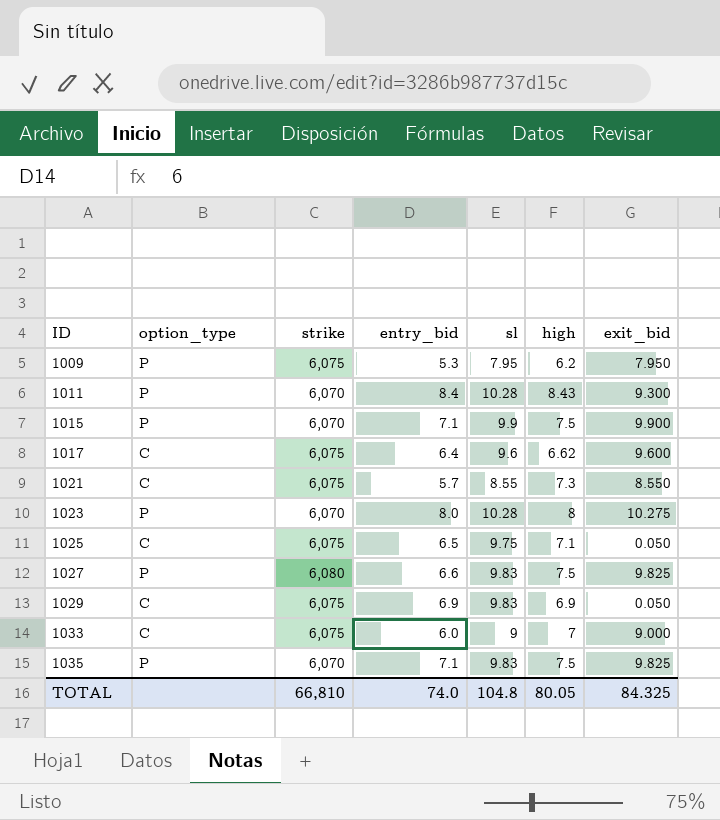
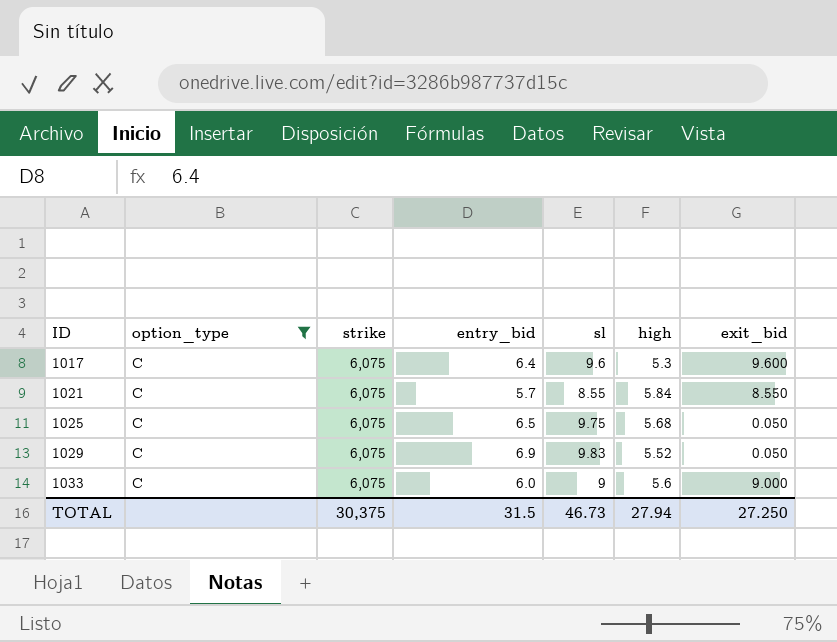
filter: none -> option_type = C
1017 | high: 6.62 -> 5.3
1021 | high: 7.3 -> 5.84
1025 | high: 7.1 -> 5.68
1029 | high: 6.9 -> 5.52
1033 | high: 7 -> 5.6
TOTAL | strike: 66,810 -> 30,375
TOTAL | entry_bid: 74.0 -> 31.5
TOTAL | sl: 104.8 -> 46.73
TOTAL | high: 80.05 -> 27.94
TOTAL | exit_bid: 84.325 -> 27.250

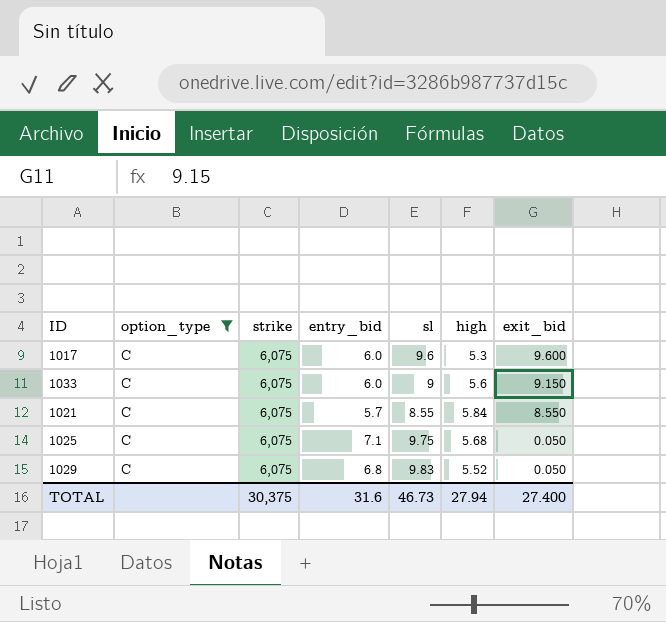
row order: ID ascending -> exit_bid descending
1017 | entry_bid: 6.4 -> 6.0
1033 | exit_bid: 9.000 -> 9.150
1025 | entry_bid: 6.5 -> 7.1
1029 | entry_bid: 6.9 -> 6.8
TOTAL | entry_bid: 31.5 -> 31.6
TOTAL | exit_bid: 27.250 -> 27.400

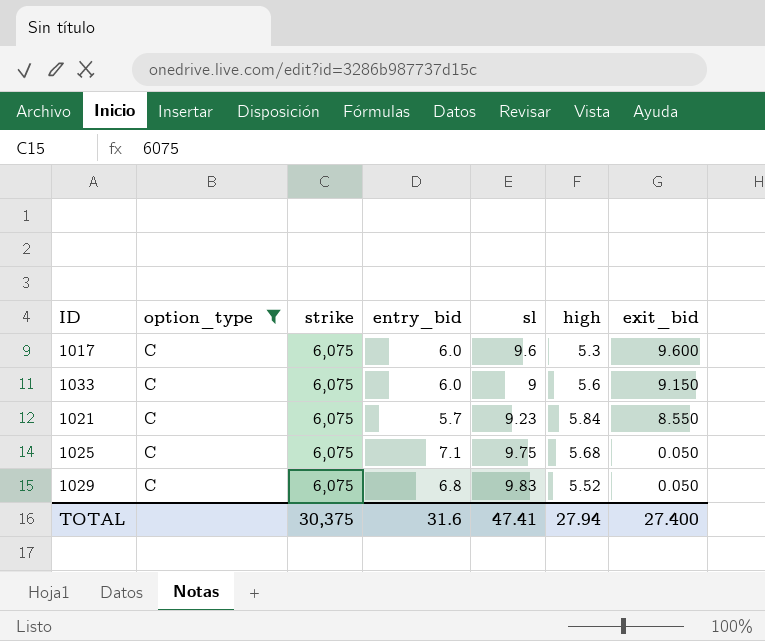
1021 | sl: 8.55 -> 9.23
TOTAL | sl: 46.73 -> 47.41

